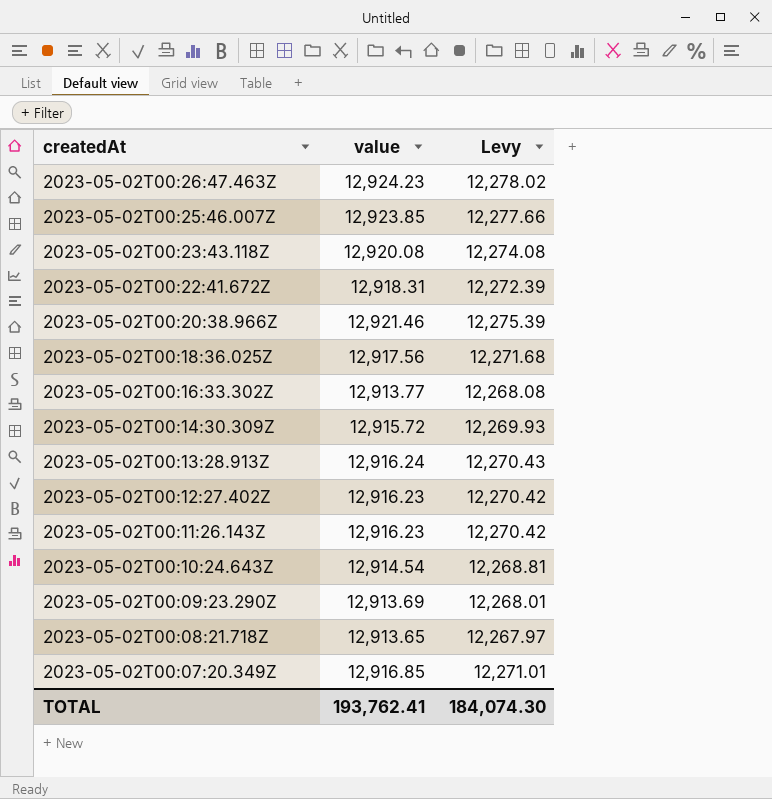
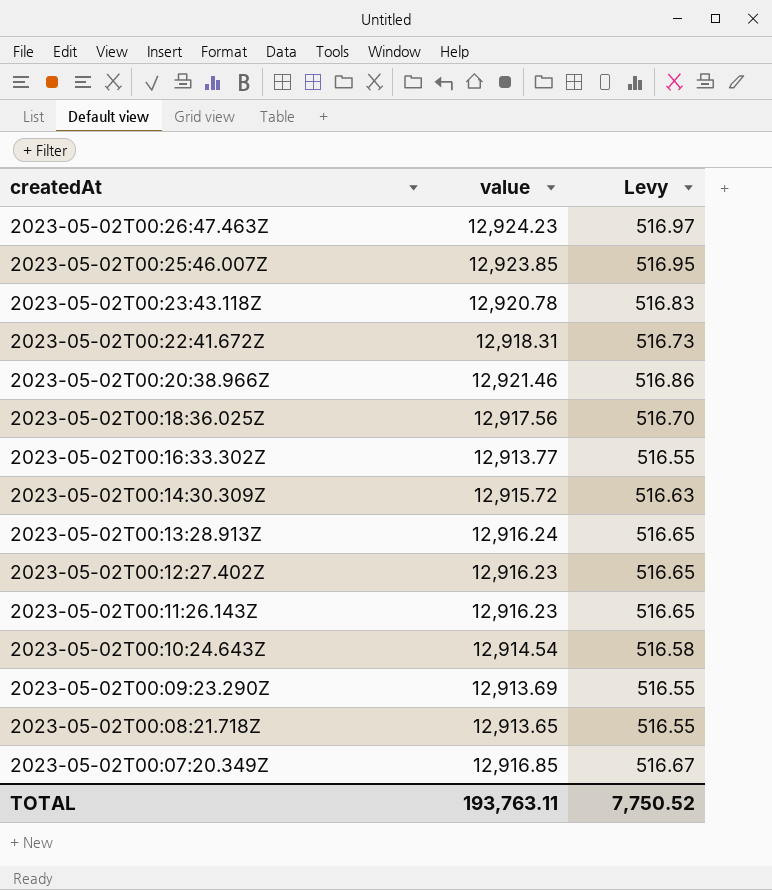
column Levy | formula: [value] * 0.95 -> [value] * 0.04
2023-05-02T00:23:43.118Z | value: 12,920.08 -> 12,920.78
TOTAL | value: 193,762.41 -> 193,763.11
TOTAL | Levy: 184,074.30 -> 7,750.52

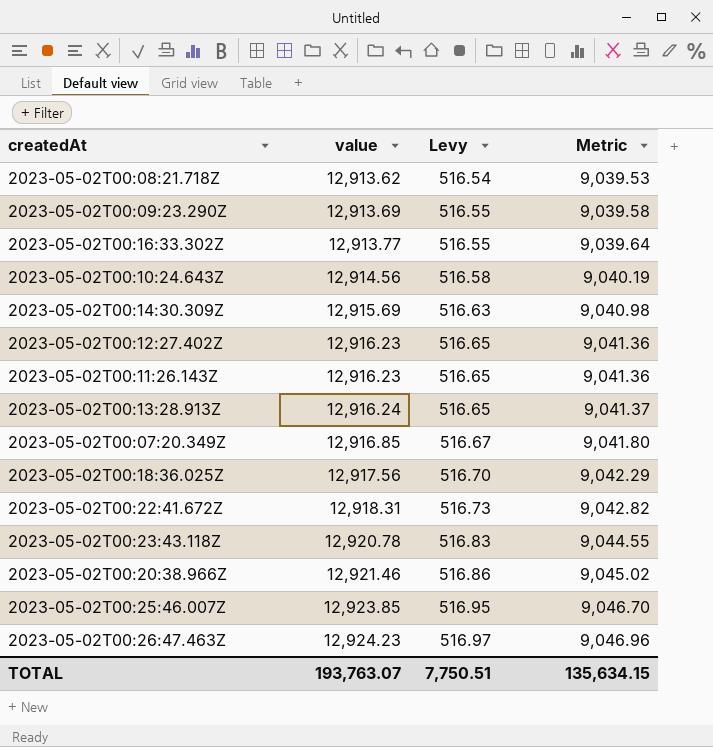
row order: createdAt descending -> value ascending
column Metric | formula: none -> [value] * 0.7
2023-05-02T00:08:21.718Z | value: 12,913.65 -> 12,913.62
2023-05-02T00:08:21.718Z | Levy: 516.55 -> 516.54
2023-05-02T00:10:24.643Z | value: 12,914.54 -> 12,914.56
2023-05-02T00:14:30.309Z | value: 12,915.72 -> 12,915.69
TOTAL | value: 193,763.11 -> 193,763.07
TOTAL | Levy: 7,750.52 -> 7,750.51

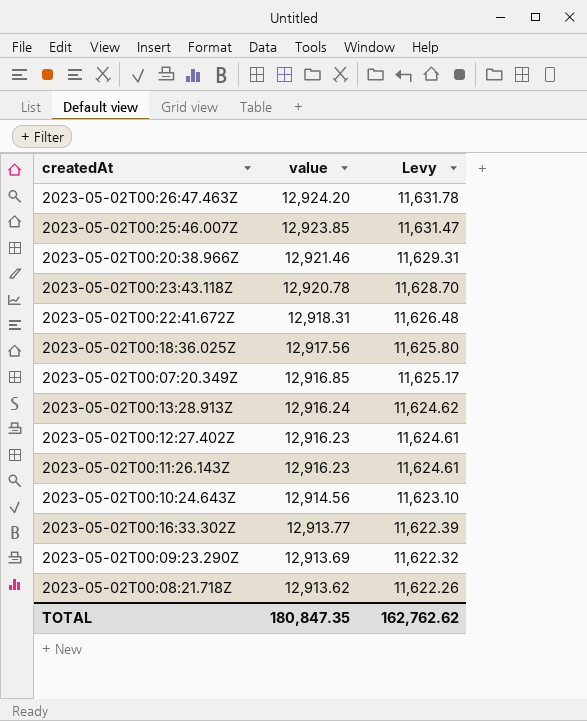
row order: value ascending -> value descending
column Metric | formula: [value] * 0.7 -> none
column Levy | formula: [value] * 0.04 -> [value] * 0.9
row 2023-05-02T00:14:30.309Z: 12,915.69 | 516.63 | 9,040.98 -> none
2023-05-02T00:26:47.463Z | value: 12,924.23 -> 12,924.20
TOTAL | value: 193,763.07 -> 180,847.35
TOTAL | Levy: 7,750.51 -> 162,762.62

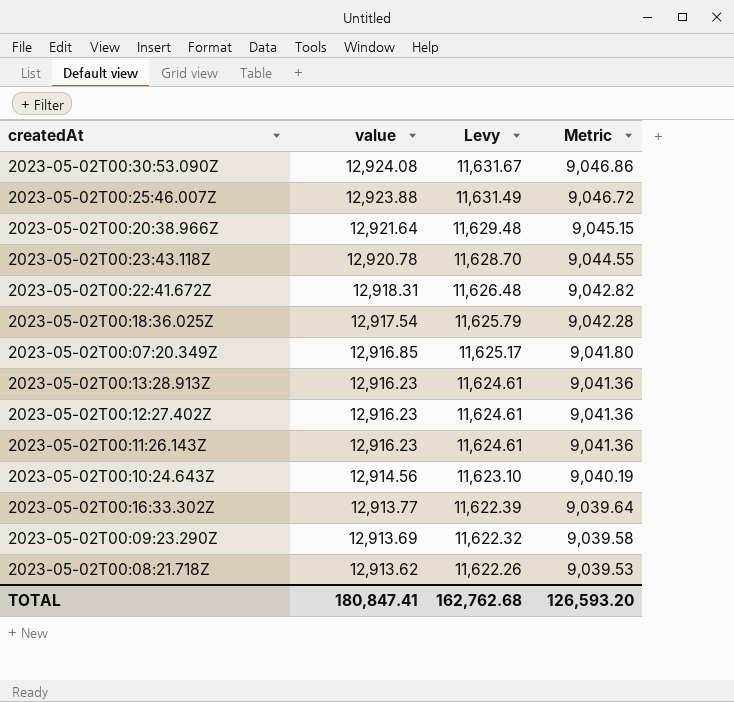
column Metric | formula: none -> [value] * 0.7
row 2023-05-02T00:26:47.463Z: 12,924.20 | 11,631.78 -> none
row 2023-05-02T00:30:53.090Z: none -> 12,924.08 | 11,631.67 | 9,046.86
2023-05-02T00:25:46.007Z | value: 12,923.85 -> 12,923.88
2023-05-02T00:25:46.007Z | Levy: 11,631.47 -> 11,631.49
2023-05-02T00:20:38.966Z | value: 12,921.46 -> 12,921.64
2023-05-02T00:20:38.966Z | Levy: 11,629.31 -> 11,629.48
2023-05-02T00:18:36.025Z | value: 12,917.56 -> 12,917.54
2023-05-02T00:18:36.025Z | Levy: 11,625.80 -> 11,625.79
2023-05-02T00:13:28.913Z | value: 12,916.24 -> 12,916.23
2023-05-02T00:13:28.913Z | Levy: 11,624.62 -> 11,624.61
TOTAL | value: 180,847.35 -> 180,847.41
TOTAL | Levy: 162,762.62 -> 162,762.68

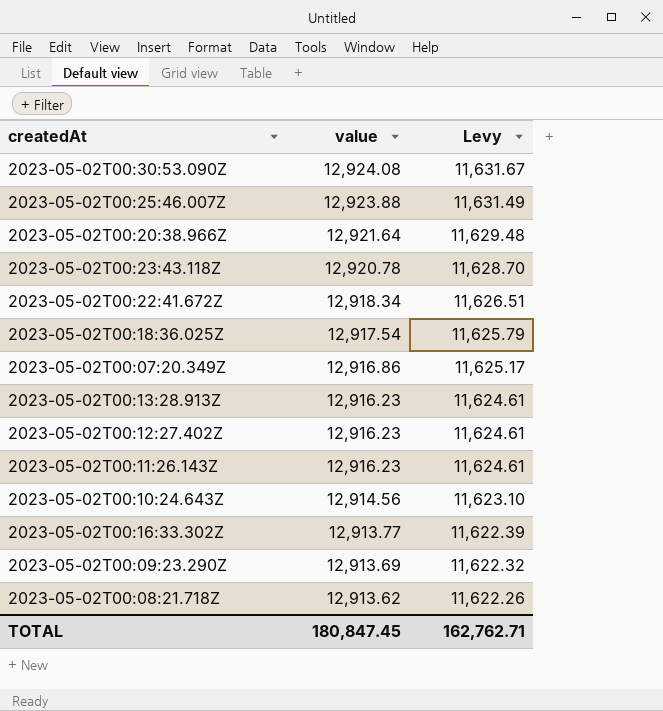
column Metric | formula: [value] * 0.7 -> none
2023-05-02T00:22:41.672Z | value: 12,918.31 -> 12,918.34
2023-05-02T00:22:41.672Z | Levy: 11,626.48 -> 11,626.51
2023-05-02T00:07:20.349Z | value: 12,916.85 -> 12,916.86
TOTAL | value: 180,847.41 -> 180,847.45
TOTAL | Levy: 162,762.68 -> 162,762.71

